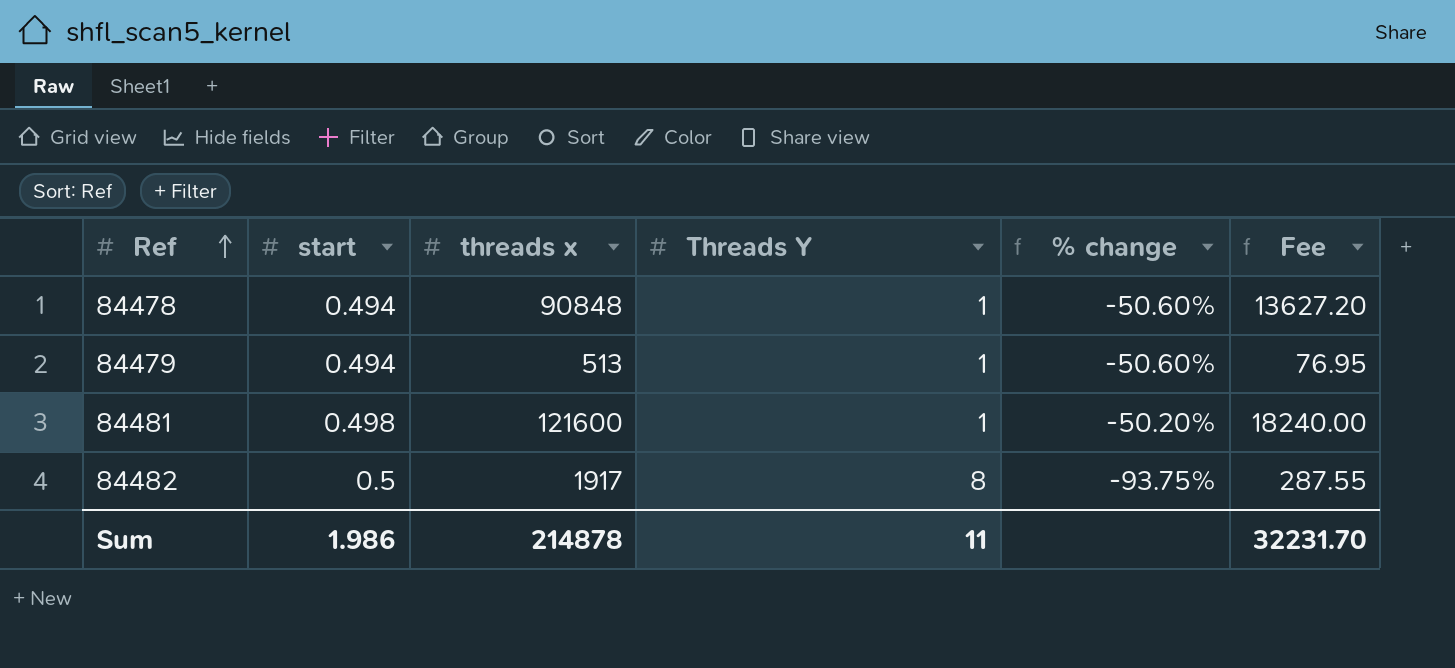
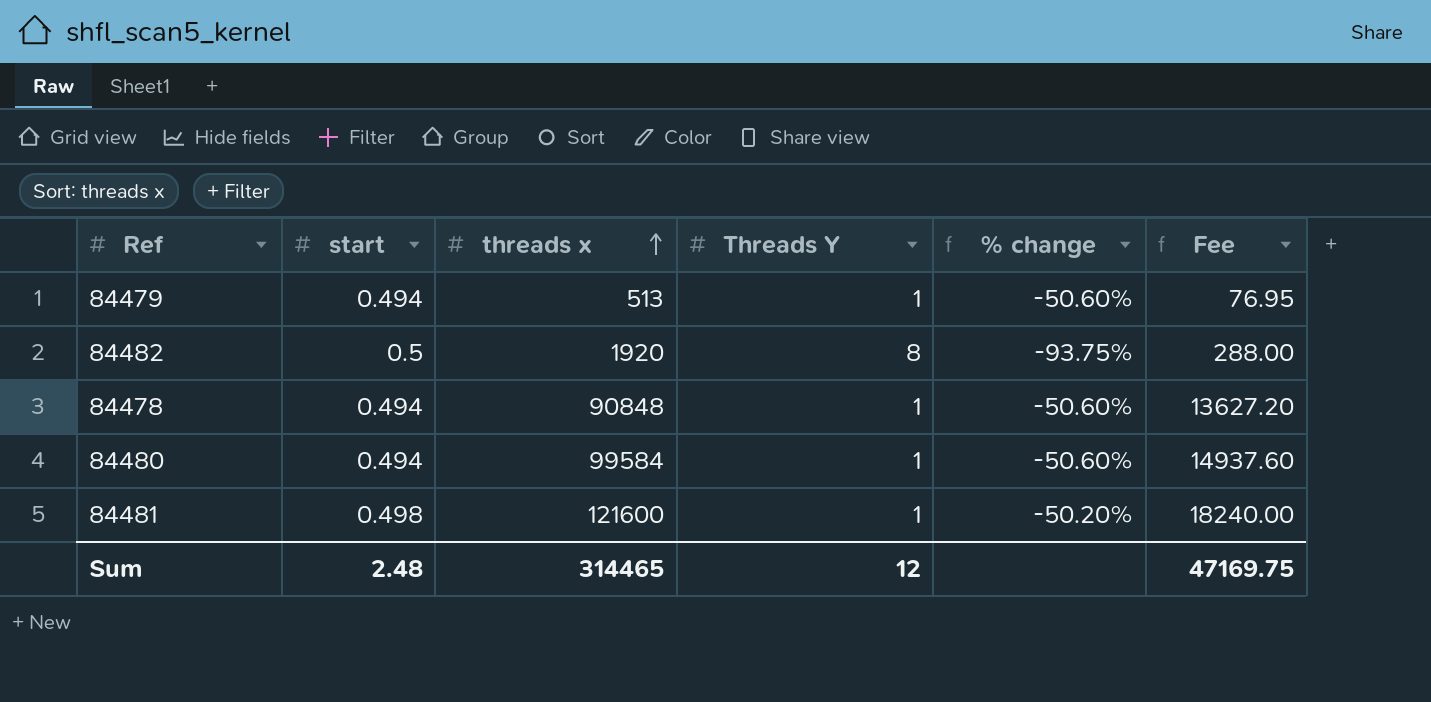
row order: Ref ascending -> threads x ascending
84482 | threads x: 1917 -> 1920
84482 | Fee: 287.55 -> 288.00
row 84480: none -> 0.494 | 99584 | 1 | -50.60% | 14937.60
Sum | start: 1.986 -> 2.48
Sum | threads x: 214878 -> 314465
Sum | Threads Y: 11 -> 12
Sum | Fee: 32231.70 -> 47169.75

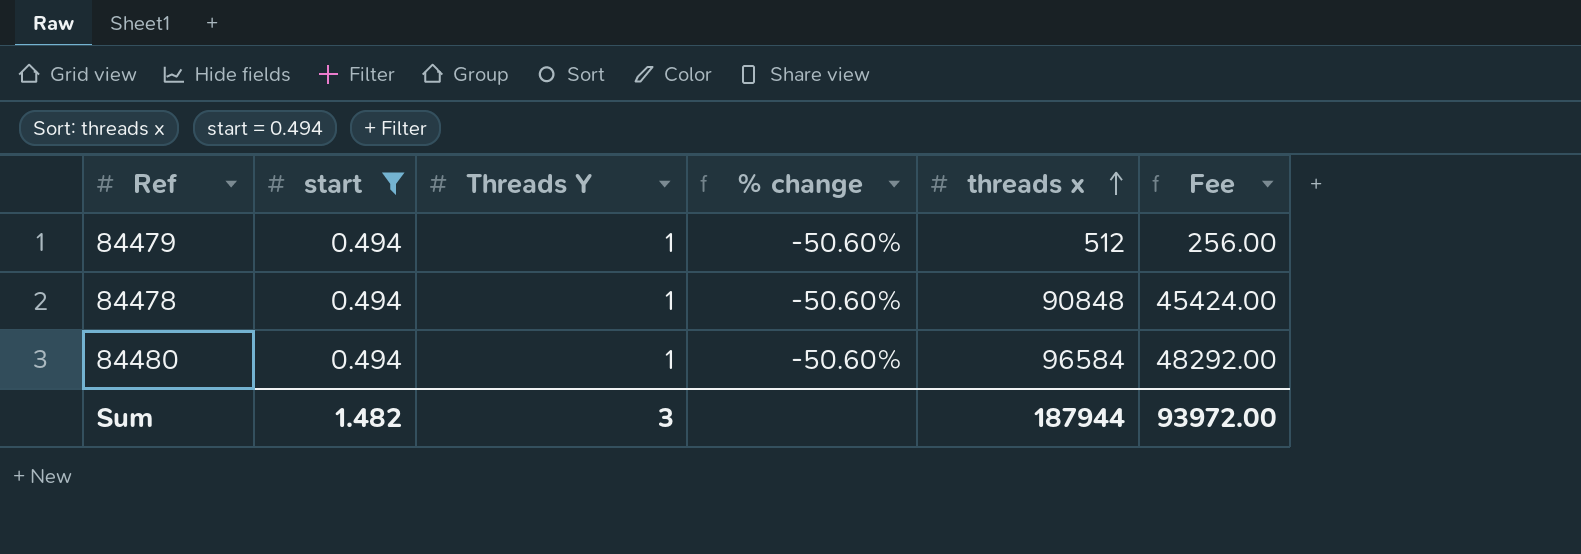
filter: none -> start = 0.494
column threads x | position: 3 -> 5
column Fee | formula: [threads x] * 0.15 -> [threads x] * 0.5
84479 | threads x: 513 -> 512
84480 | threads x: 99584 -> 96584
Sum | start: 2.48 -> 1.482
Sum | Threads Y: 12 -> 3
Sum | threads x: 314465 -> 187944
Sum | Fee: 47169.75 -> 93972.00

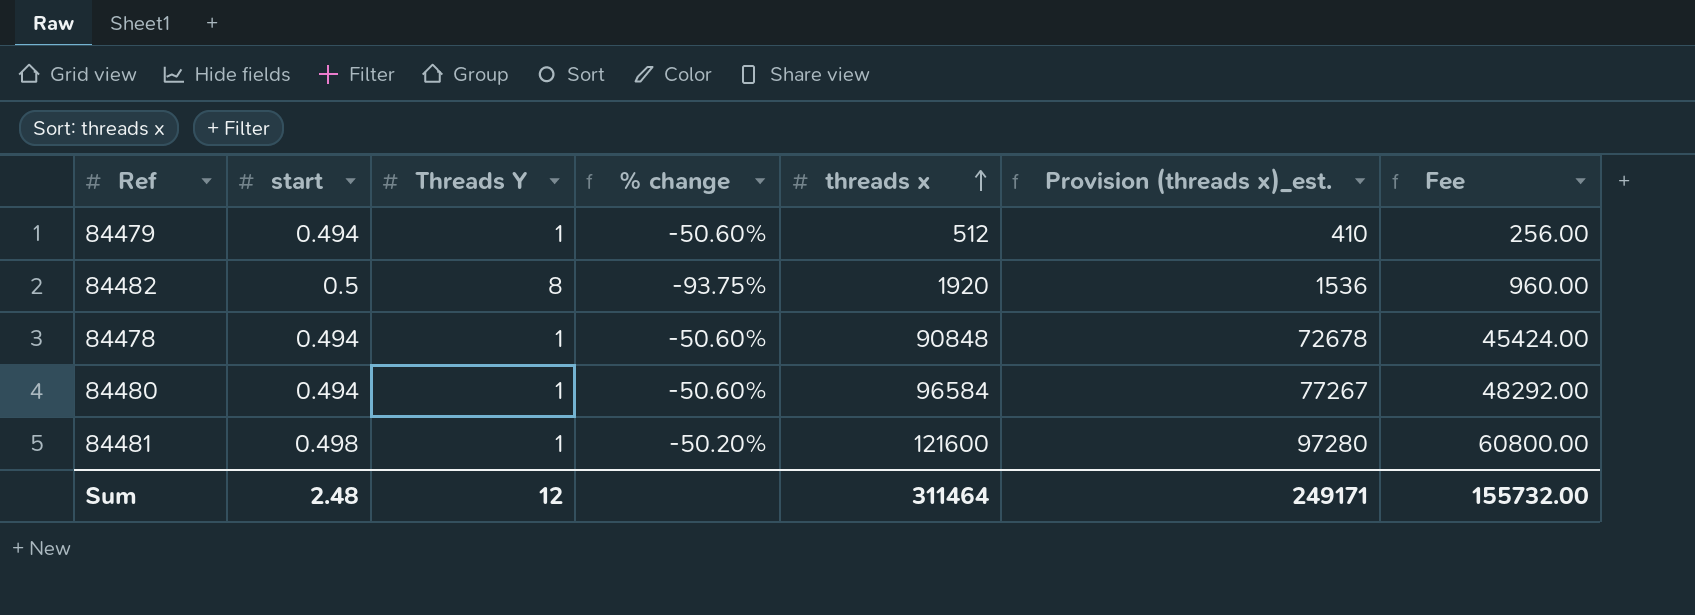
filter: start = 0.494 -> none
column Provision (threads x)_est. | formula: none -> [threads x] * 0.8
Sum | start: 1.482 -> 2.48
Sum | Threads Y: 3 -> 12
Sum | threads x: 187944 -> 311464
Sum | Fee: 93972.00 -> 155732.00

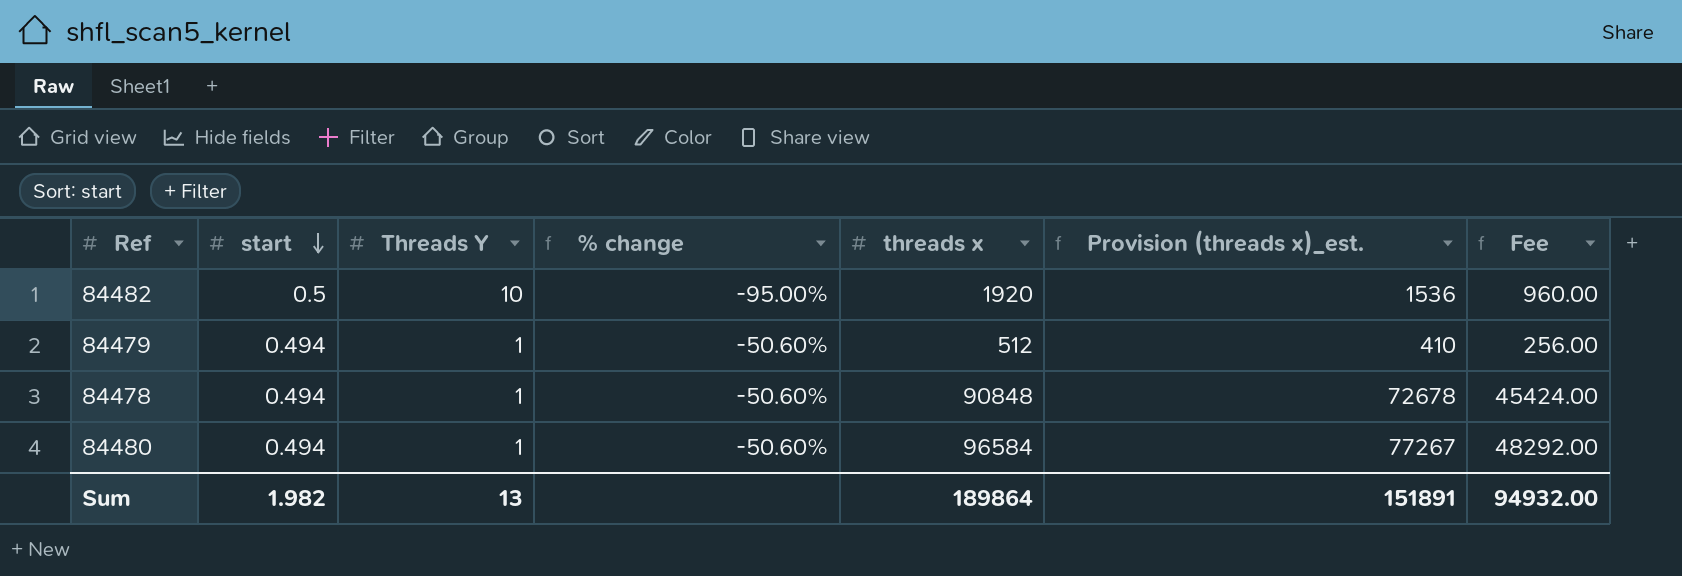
row order: threads x ascending -> start descending
row 84481: 0.498 | 1 | -50.20% | 121600 | 97280 | 60800.00 -> none
84482 | Threads Y: 8 -> 10
84482 | % change: -93.75% -> -95.00%
Sum | start: 2.48 -> 1.982
Sum | Threads Y: 12 -> 13
Sum | threads x: 311464 -> 189864
Sum | Provision (threads x)_est.: 249171 -> 151891
Sum | Fee: 155732.00 -> 94932.00

